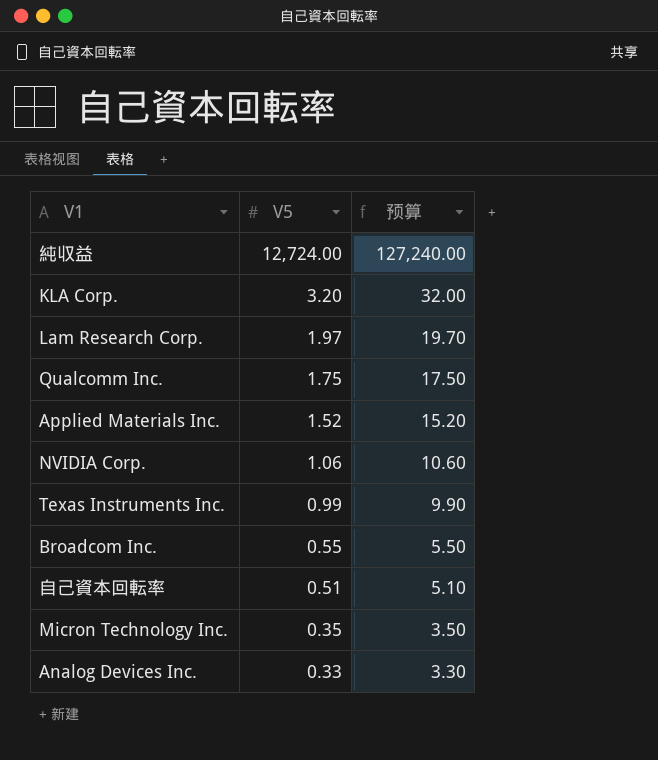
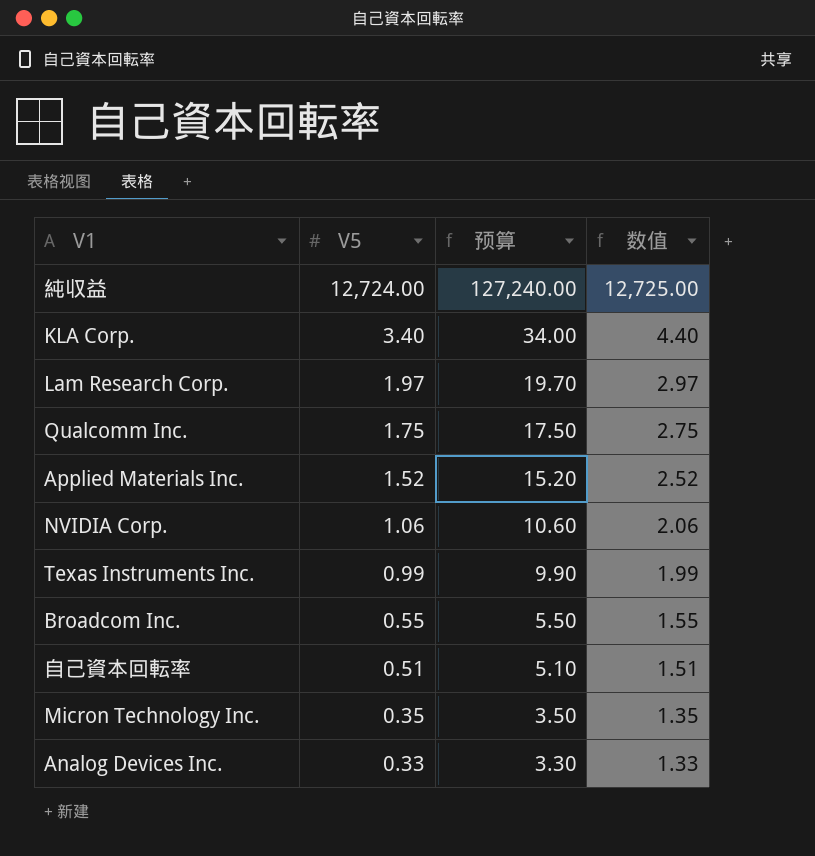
column 数值 | formula: none -> [V5] + 1
KLA Corp. | V5: 3.20 -> 3.40
KLA Corp. | 预算: 32.00 -> 34.00

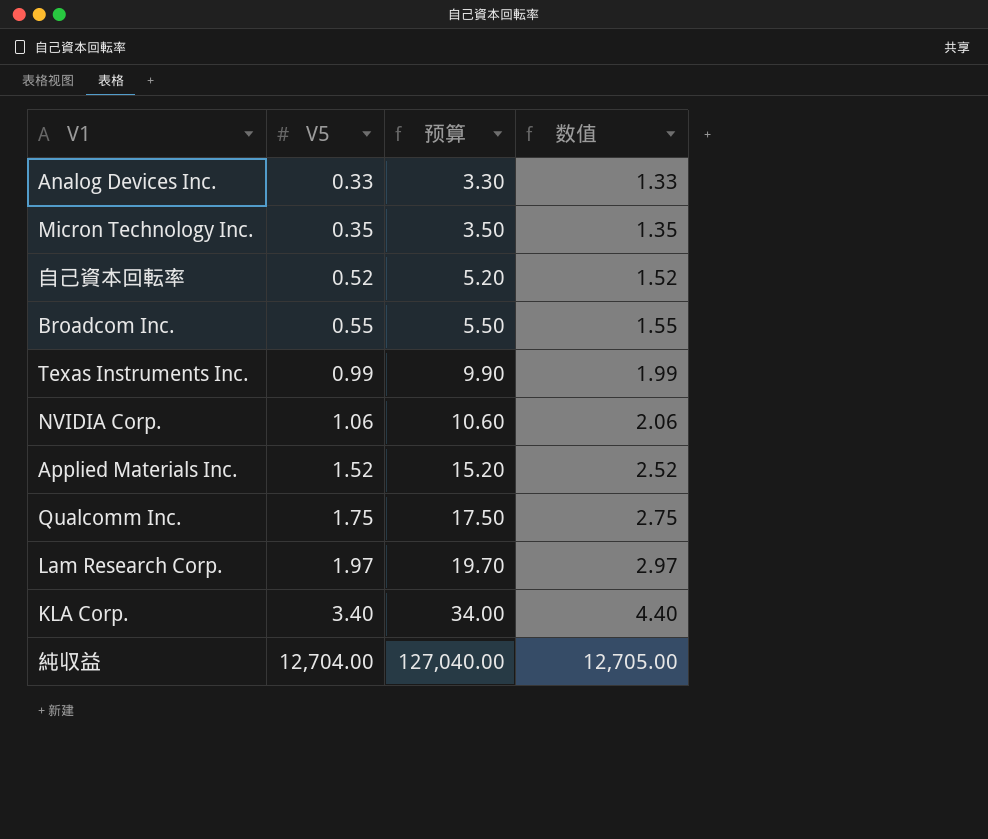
row order: V5 descending -> V5 ascending
自己資本回転率 | V5: 0.51 -> 0.52
自己資本回転率 | 预算: 5.10 -> 5.20
自己資本回転率 | 数值: 1.51 -> 1.52
純収益 | V5: 12,724.00 -> 12,704.00
純収益 | 预算: 127,240.00 -> 127,040.00
純収益 | 数值: 12,725.00 -> 12,705.00

